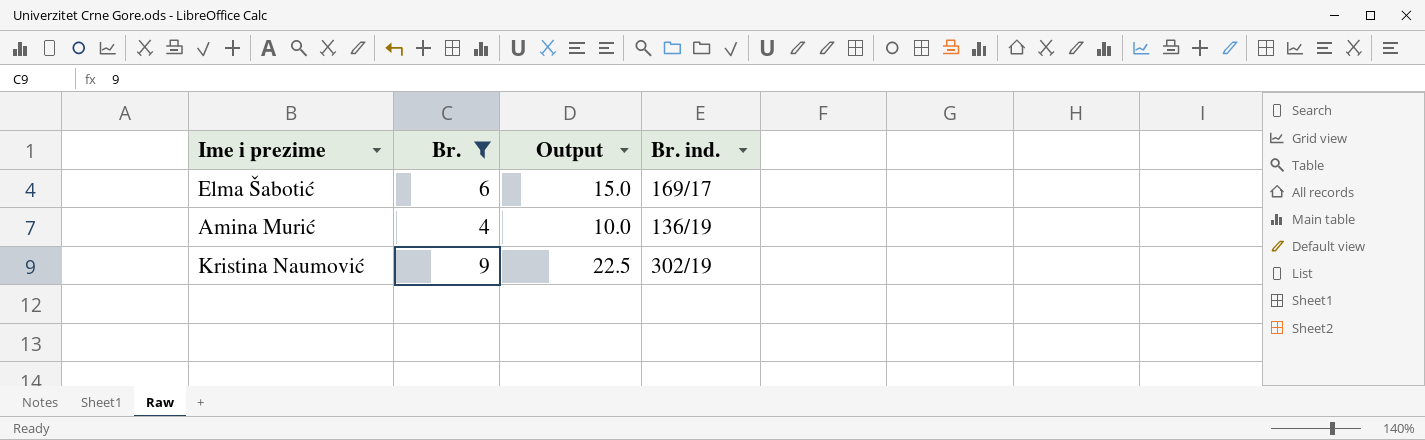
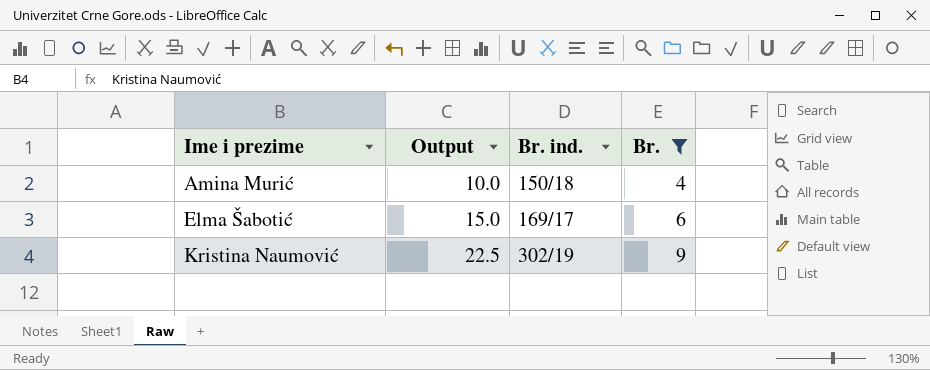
row order: none -> Ime i prezime ascending
column Br. | position: 2 -> 4
Amina Murić | Br. ind.: 136/19 -> 150/18

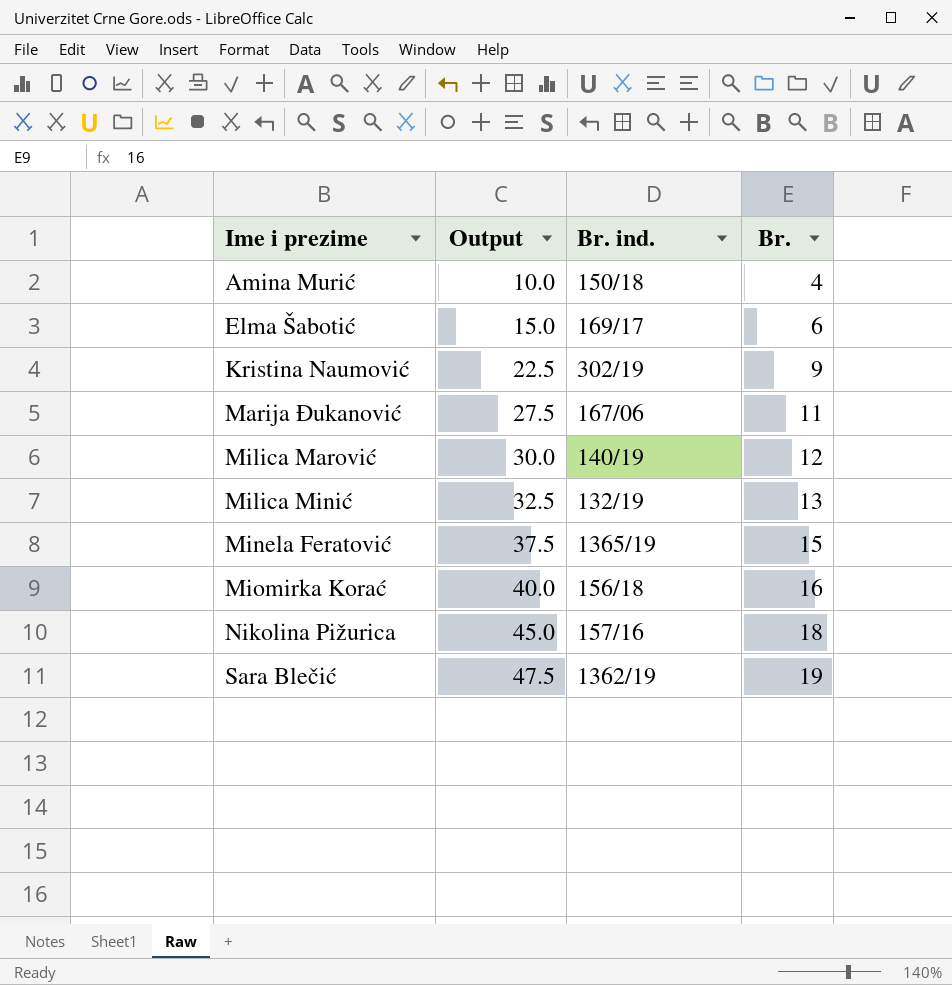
filter: Br. <= 9 -> none

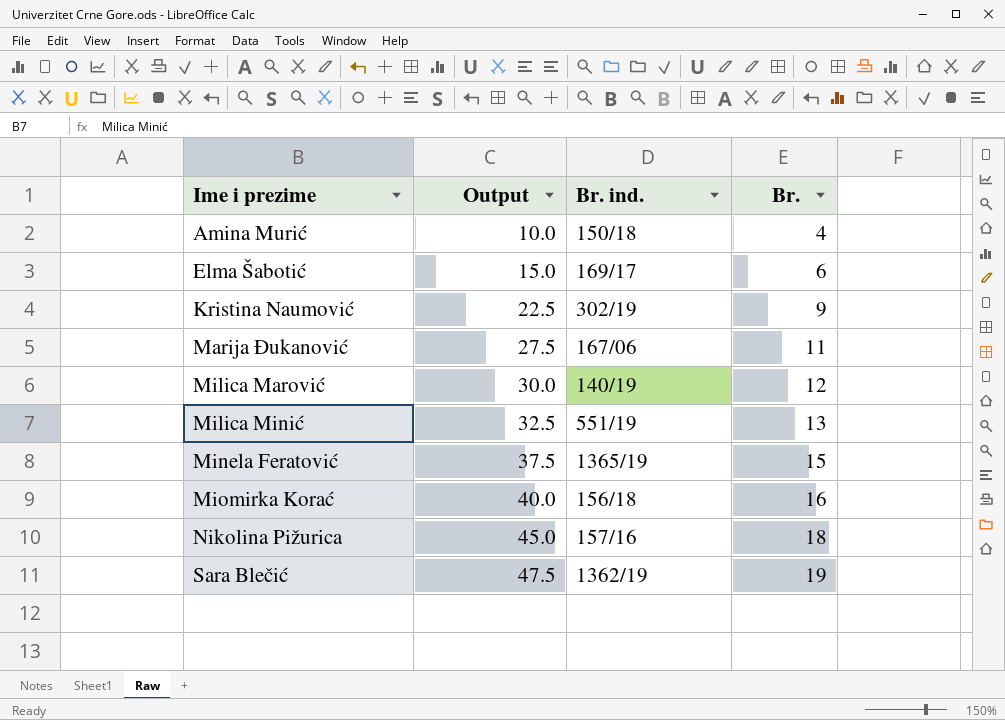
Milica Minić | Br. ind.: 132/19 -> 551/19

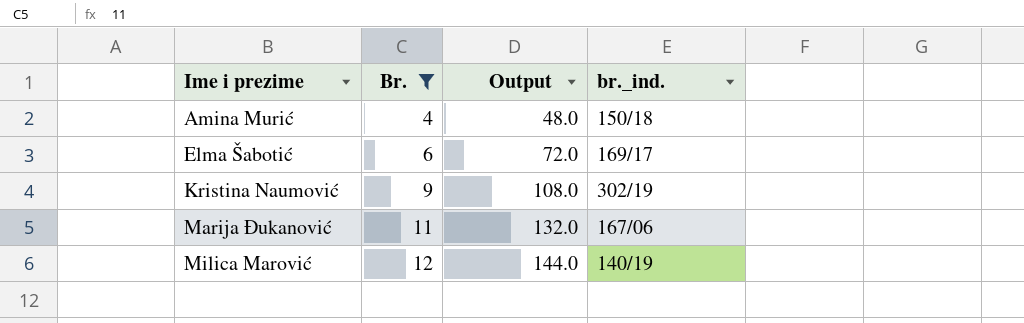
filter: none -> Br. <= 12
column Br. | position: 4 -> 2
column Output | formula: [Br.] * 2.5 -> [Br.] * 12
column name: Br. ind. -> br._ind.

